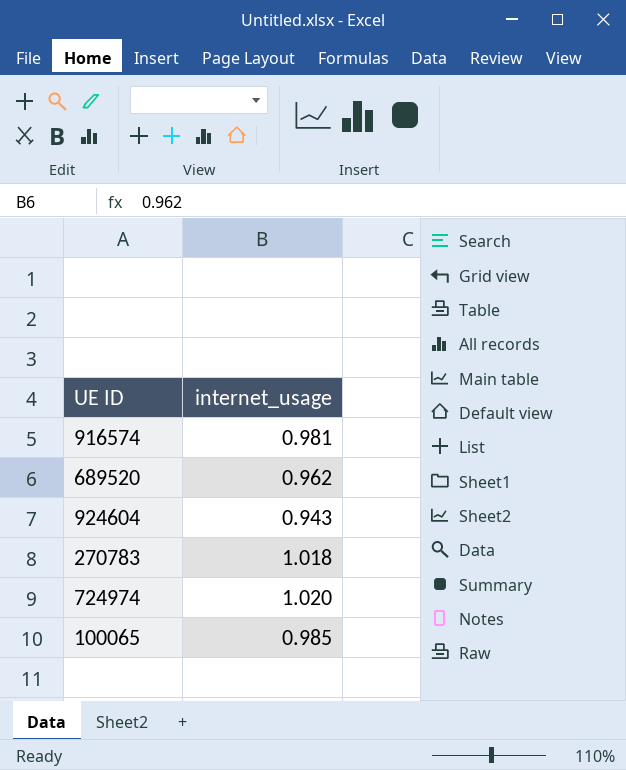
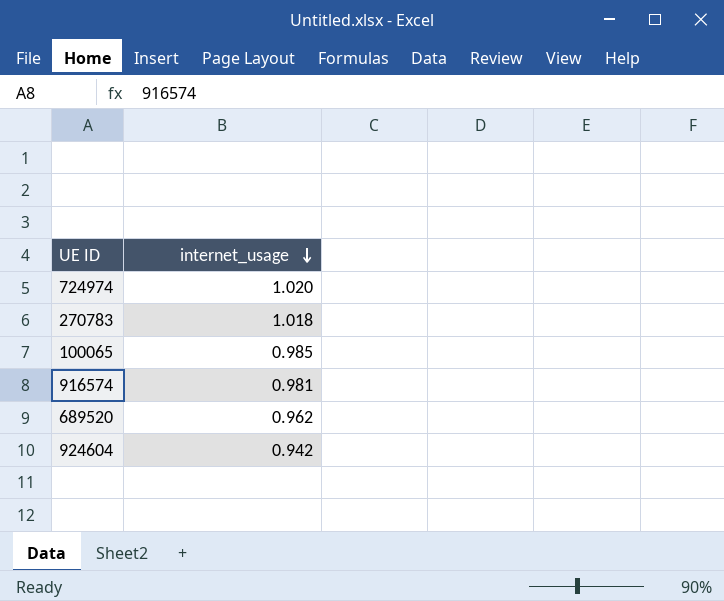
row order: none -> internet_usage descending
924604 | internet_usage: 0.943 -> 0.942

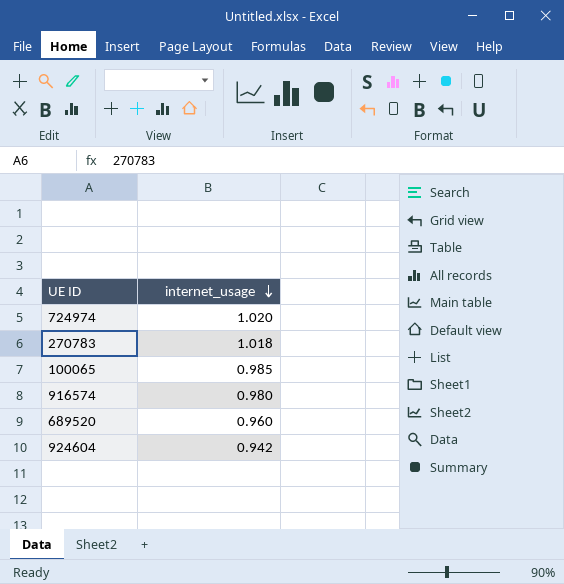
916574 | internet_usage: 0.981 -> 0.980
689520 | internet_usage: 0.962 -> 0.960

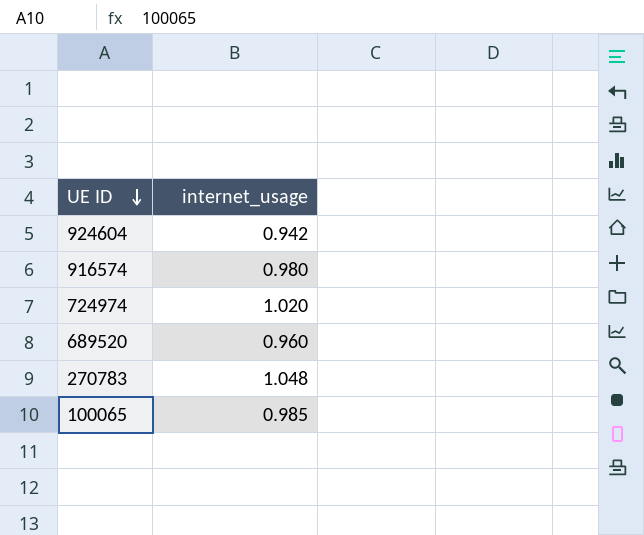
row order: internet_usage descending -> UE ID descending
270783 | internet_usage: 1.018 -> 1.048

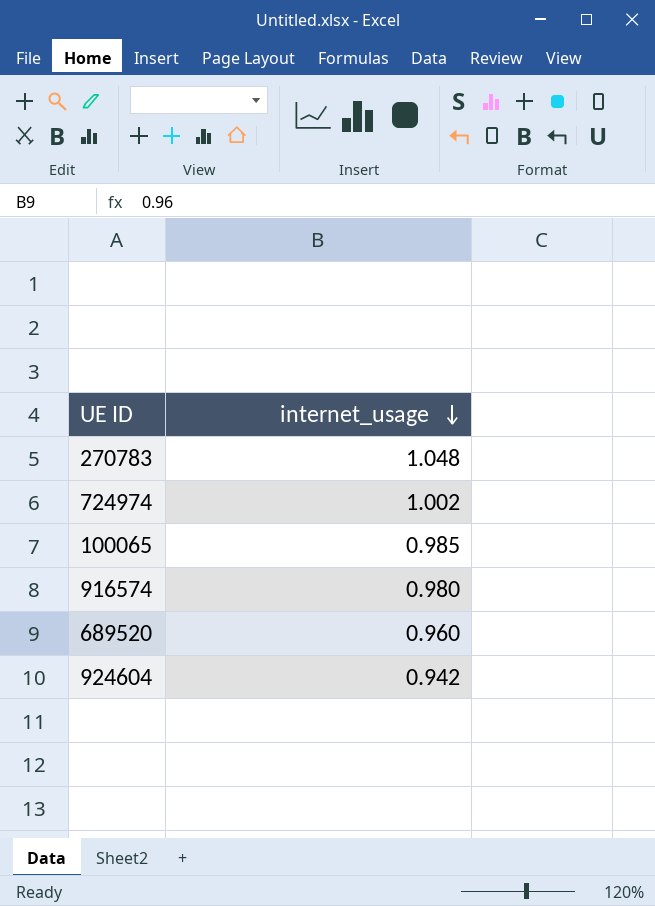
row order: UE ID descending -> internet_usage descending
724974 | internet_usage: 1.020 -> 1.002

